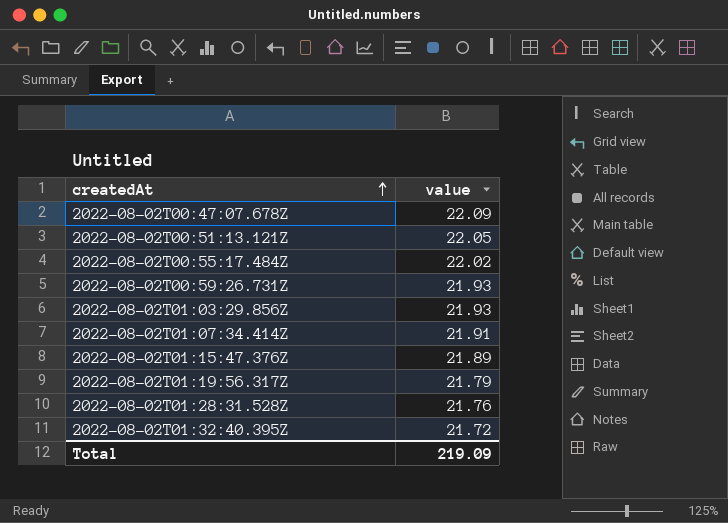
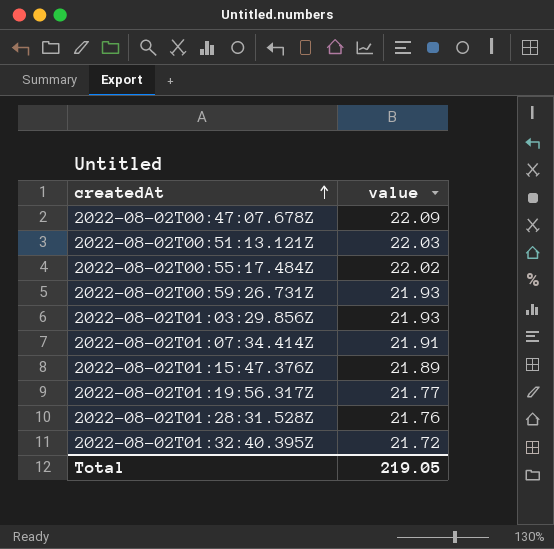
2022-08-02T00:51:13.121Z | value: 22.05 -> 22.03
2022-08-02T01:19:56.317Z | value: 21.79 -> 21.77
Total | value: 219.09 -> 219.05

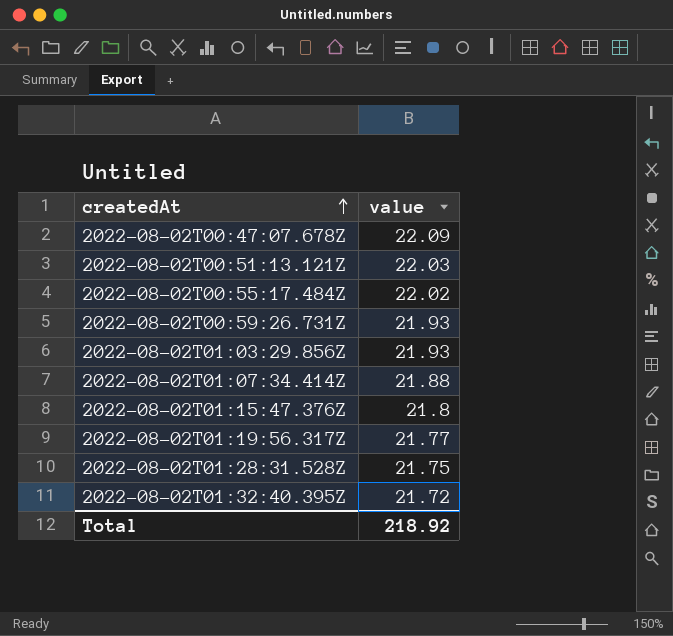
2022-08-02T01:07:34.414Z | value: 21.91 -> 21.88
2022-08-02T01:15:47.376Z | value: 21.89 -> 21.8
2022-08-02T01:28:31.528Z | value: 21.76 -> 21.75
Total | value: 219.05 -> 218.92

